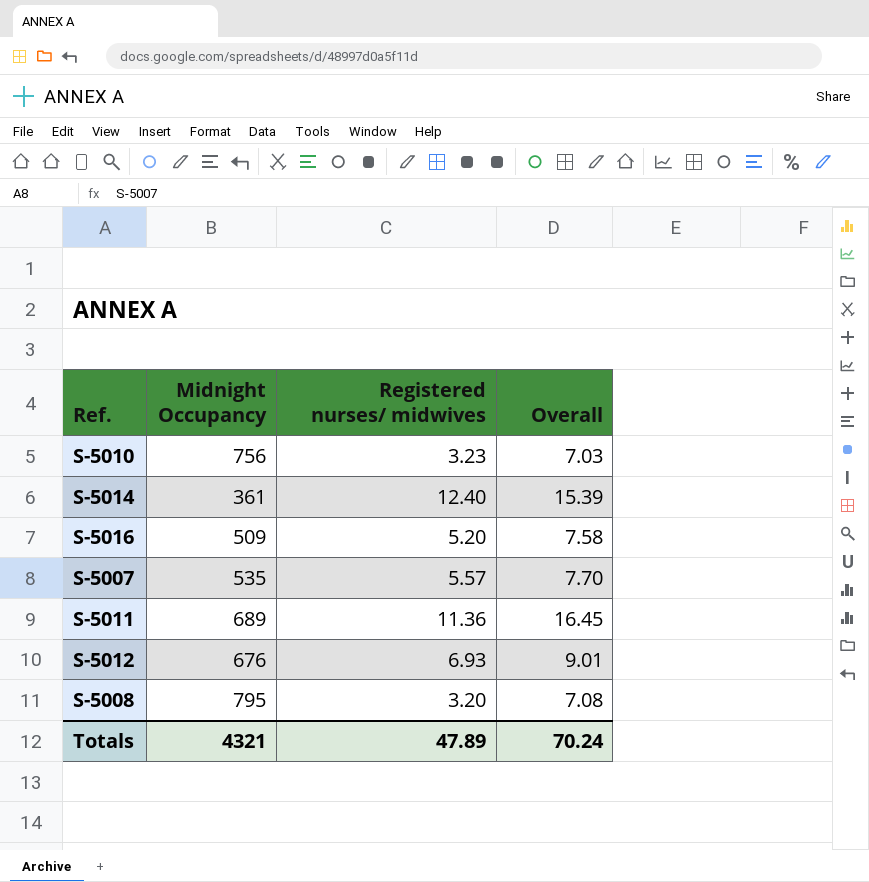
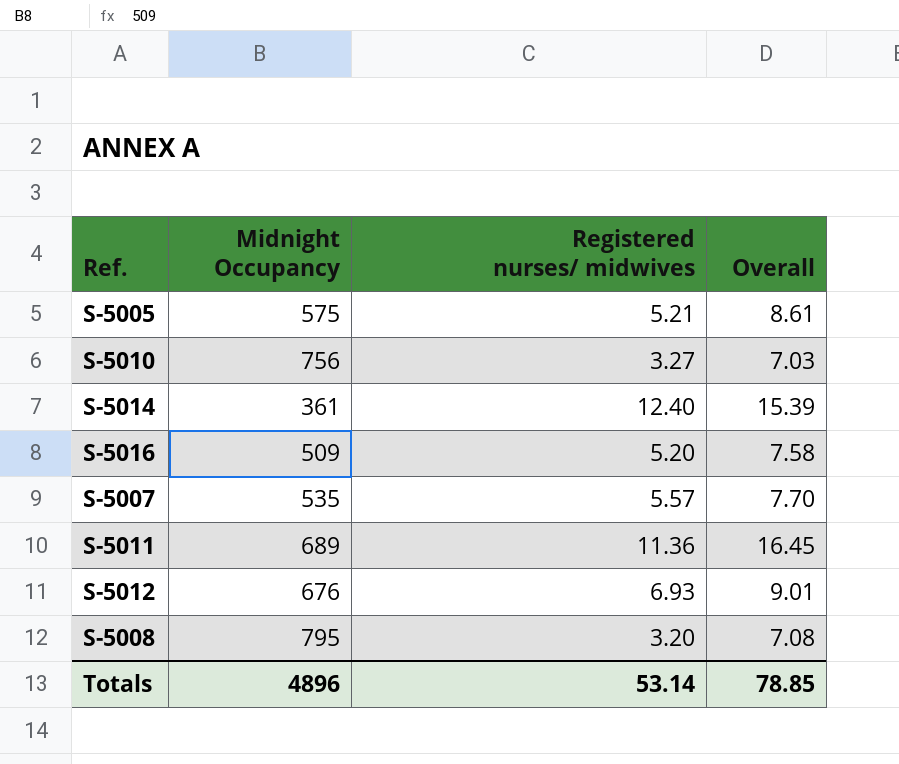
row S-5005: none -> 575 | 5.21 | 8.61
S-5010 | Registered nurses/ midwives: 3.23 -> 3.27
Totals | Midnight Occupancy: 4321 -> 4896
Totals | Registered nurses/ midwives: 47.89 -> 53.14
Totals | Overall: 70.24 -> 78.85

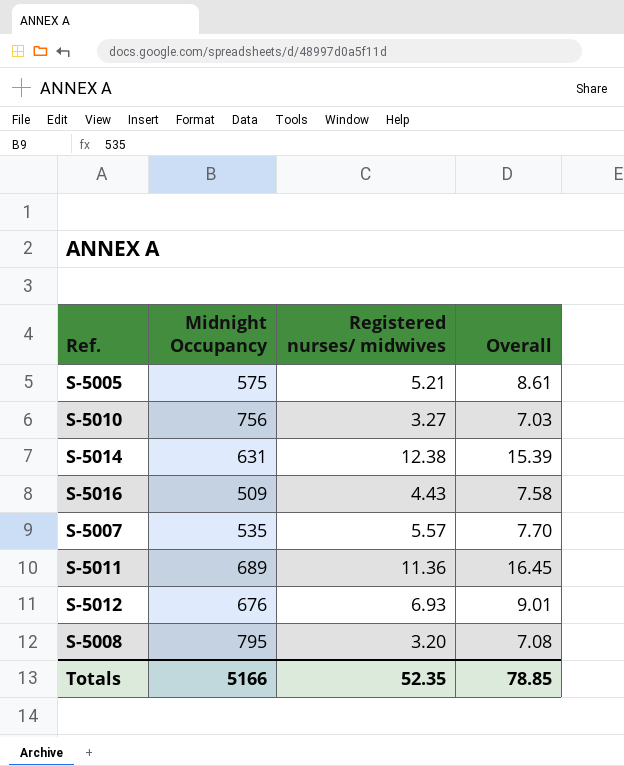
S-5014 | Midnight Occupancy: 361 -> 631
S-5014 | Registered nurses/ midwives: 12.40 -> 12.38
S-5016 | Registered nurses/ midwives: 5.20 -> 4.43
Totals | Midnight Occupancy: 4896 -> 5166
Totals | Registered nurses/ midwives: 53.14 -> 52.35

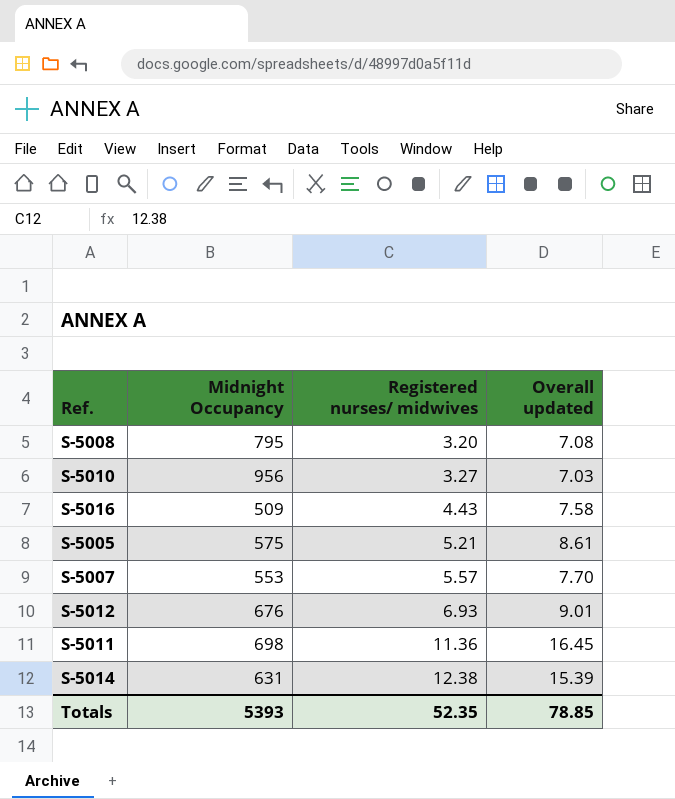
row order: none -> Registered nurses/ midwives ascending
column name: Overall -> Overall updated
S-5010 | Midnight Occupancy: 756 -> 956
S-5007 | Midnight Occupancy: 535 -> 553
S-5011 | Midnight Occupancy: 689 -> 698
Totals | Midnight Occupancy: 5166 -> 5393

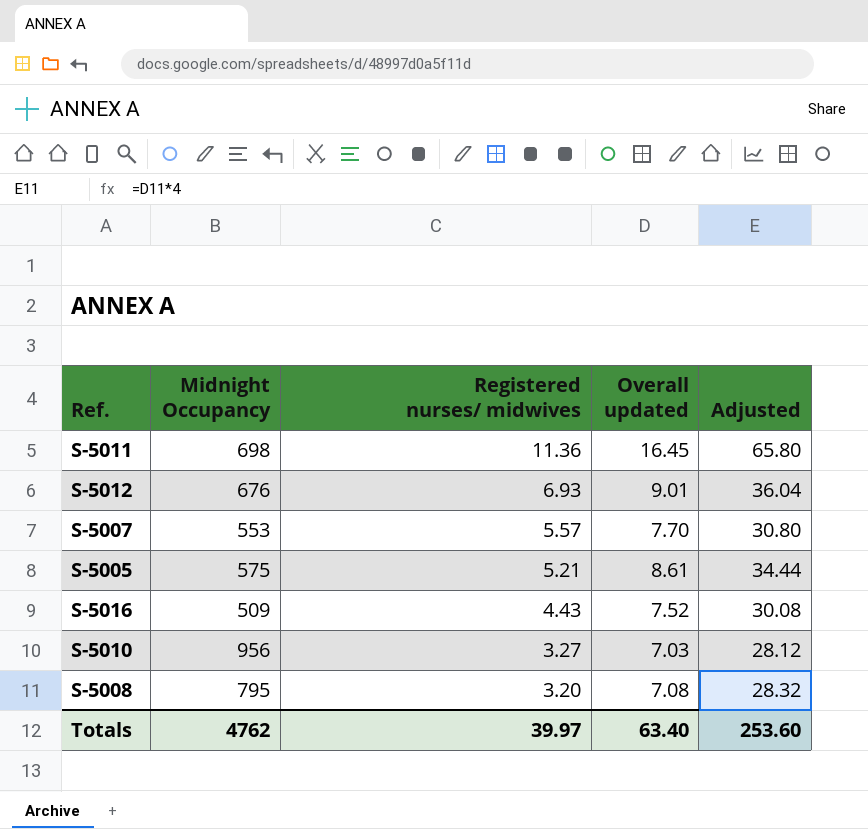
row order: Registered nurses/ midwives ascending -> Registered nurses/ midwives descending
column Adjusted | formula: none -> [Overall updated] * 4
row S-5014: 631 | 12.38 | 15.39 -> none
S-5016 | Overall updated: 7.58 -> 7.52
Totals | Midnight Occupancy: 5393 -> 4762
Totals | Registered nurses/ midwives: 52.35 -> 39.97
Totals | Overall updated: 78.85 -> 63.40

